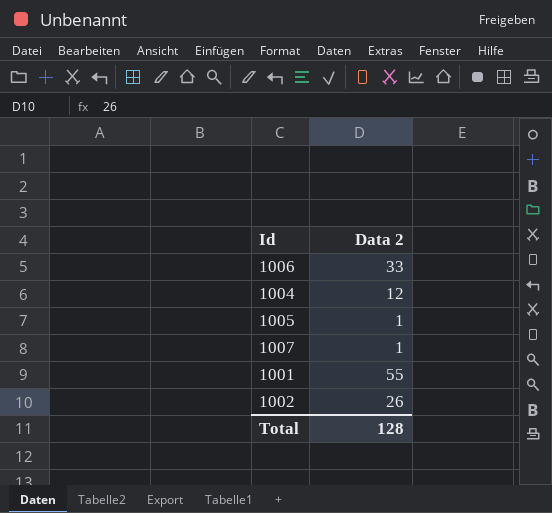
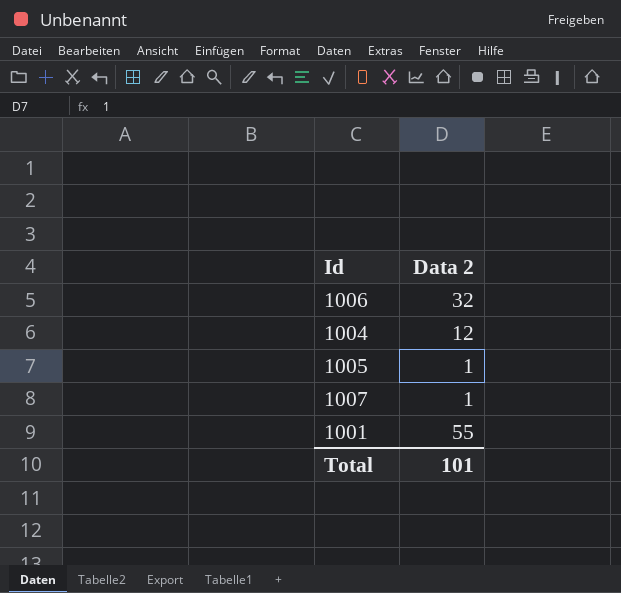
row 1002: 26 -> none
1006 | Data 2: 33 -> 32
Total | Data 2: 128 -> 101

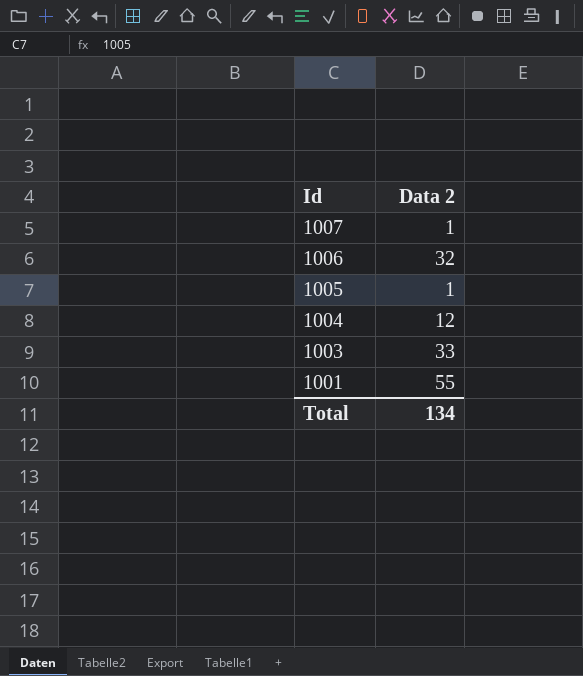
row order: none -> Id descending
row 1003: none -> 33
Total | Data 2: 101 -> 134

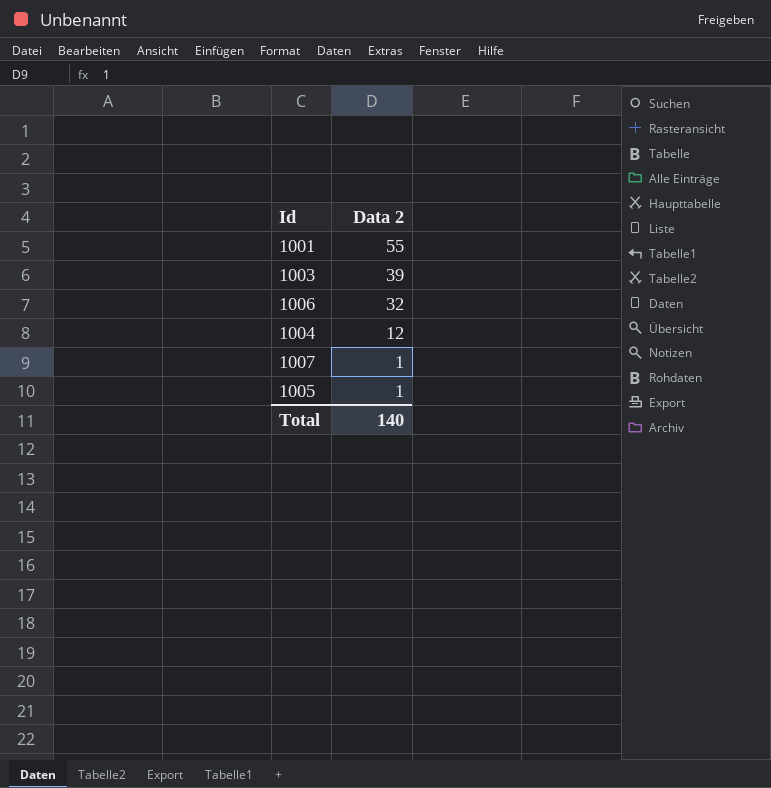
row order: Id descending -> Data 2 descending
1003 | Data 2: 33 -> 39
Total | Data 2: 134 -> 140

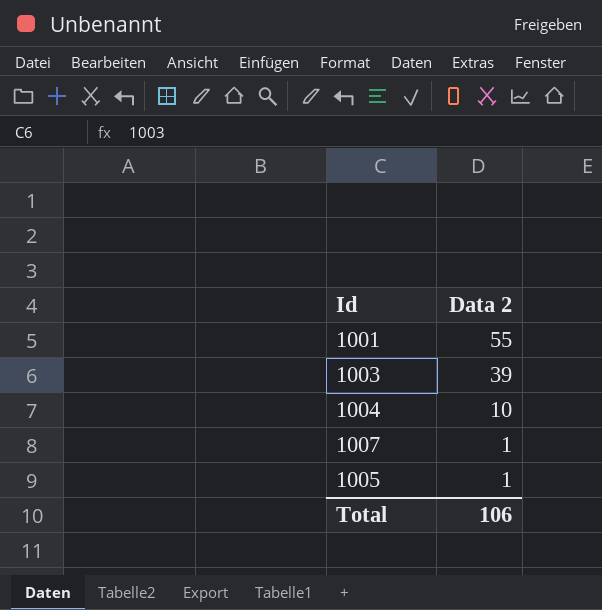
row 1006: 32 -> none
1004 | Data 2: 12 -> 10
Total | Data 2: 140 -> 106

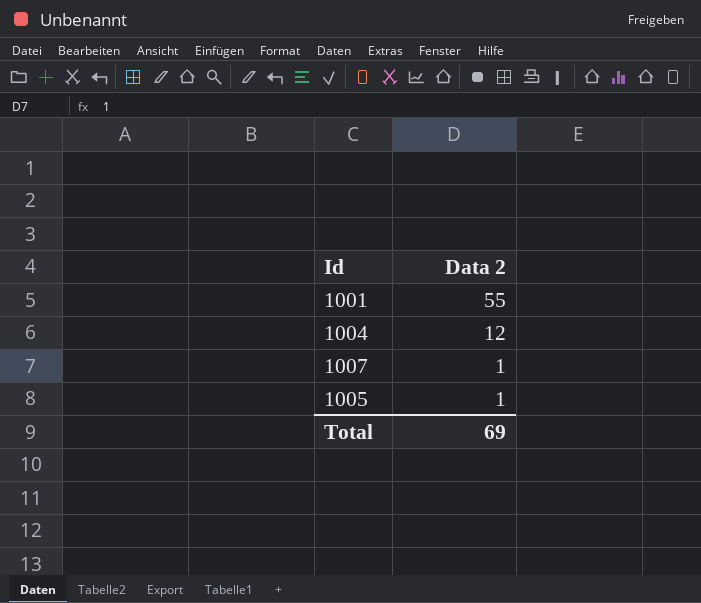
row 1003: 39 -> none
1004 | Data 2: 10 -> 12
Total | Data 2: 106 -> 69

